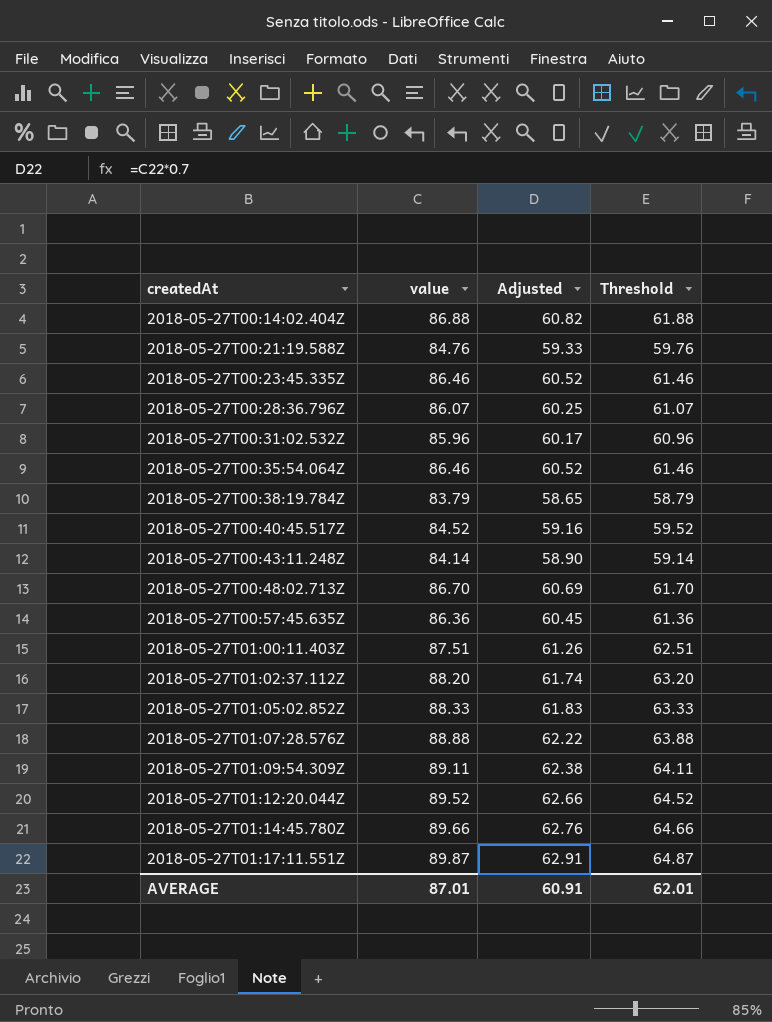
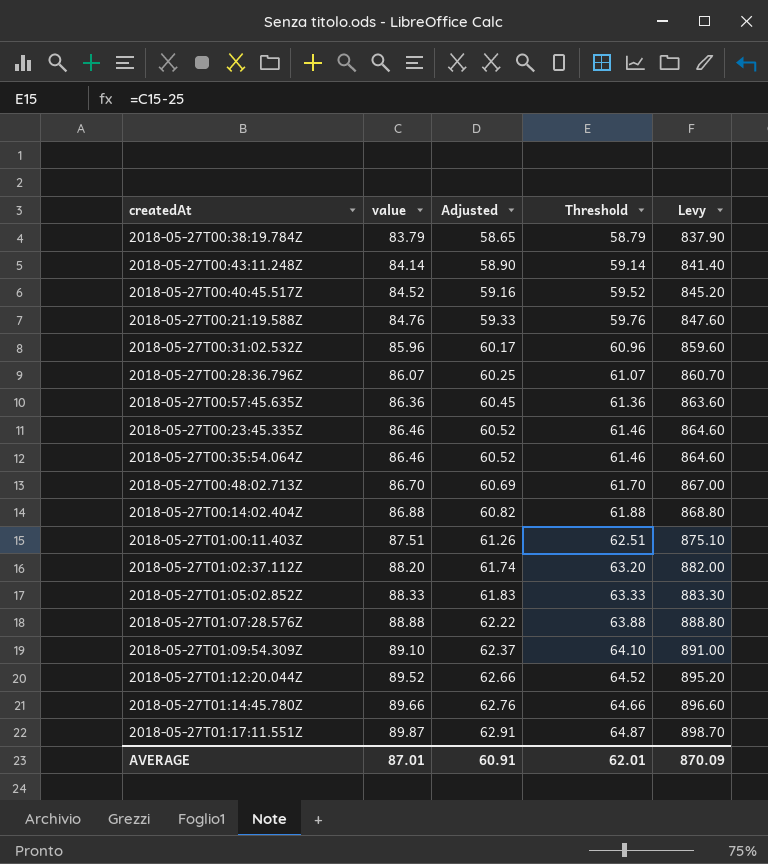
row order: createdAt ascending -> value ascending
column Levy | formula: none -> [value] * 10
2018-05-27T01:09:54.309Z | value: 89.11 -> 89.10
2018-05-27T01:09:54.309Z | Adjusted: 62.38 -> 62.37
2018-05-27T01:09:54.309Z | Threshold: 64.11 -> 64.10

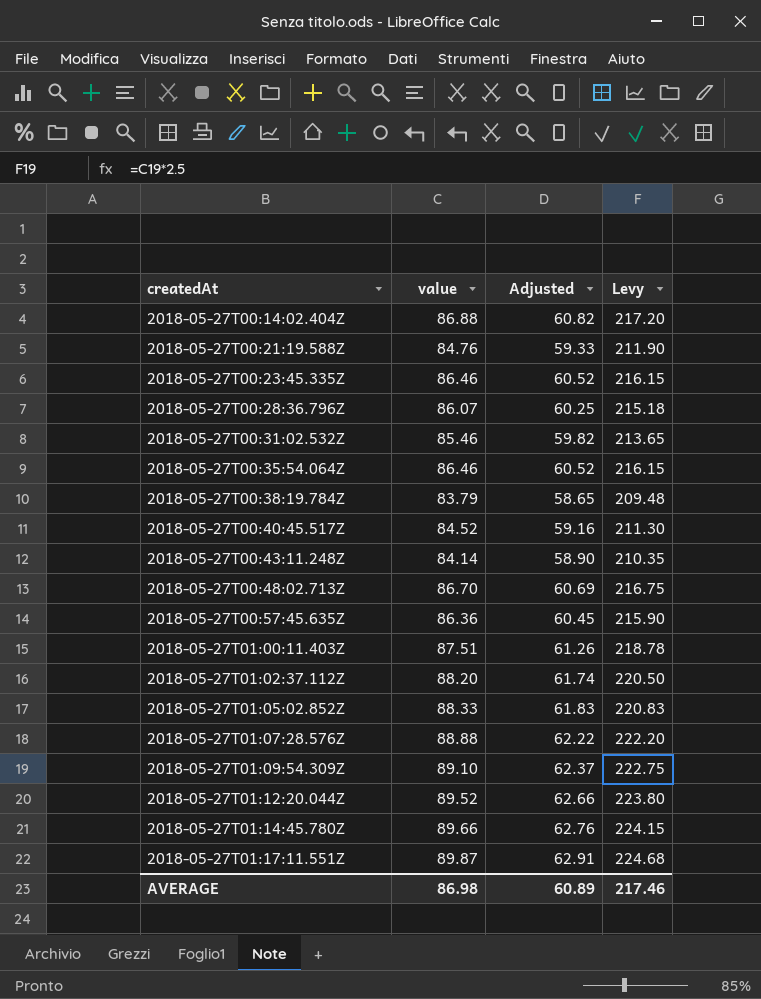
row order: value ascending -> createdAt ascending
column Threshold | formula: [value] - 25 -> none
column Levy | formula: [value] * 10 -> [value] * 2.5
2018-05-27T00:31:02.532Z | value: 85.96 -> 85.46
2018-05-27T00:31:02.532Z | Adjusted: 60.17 -> 59.82
AVERAGE | value: 87.01 -> 86.98
AVERAGE | Adjusted: 60.91 -> 60.89
AVERAGE | Levy: 870.09 -> 217.46

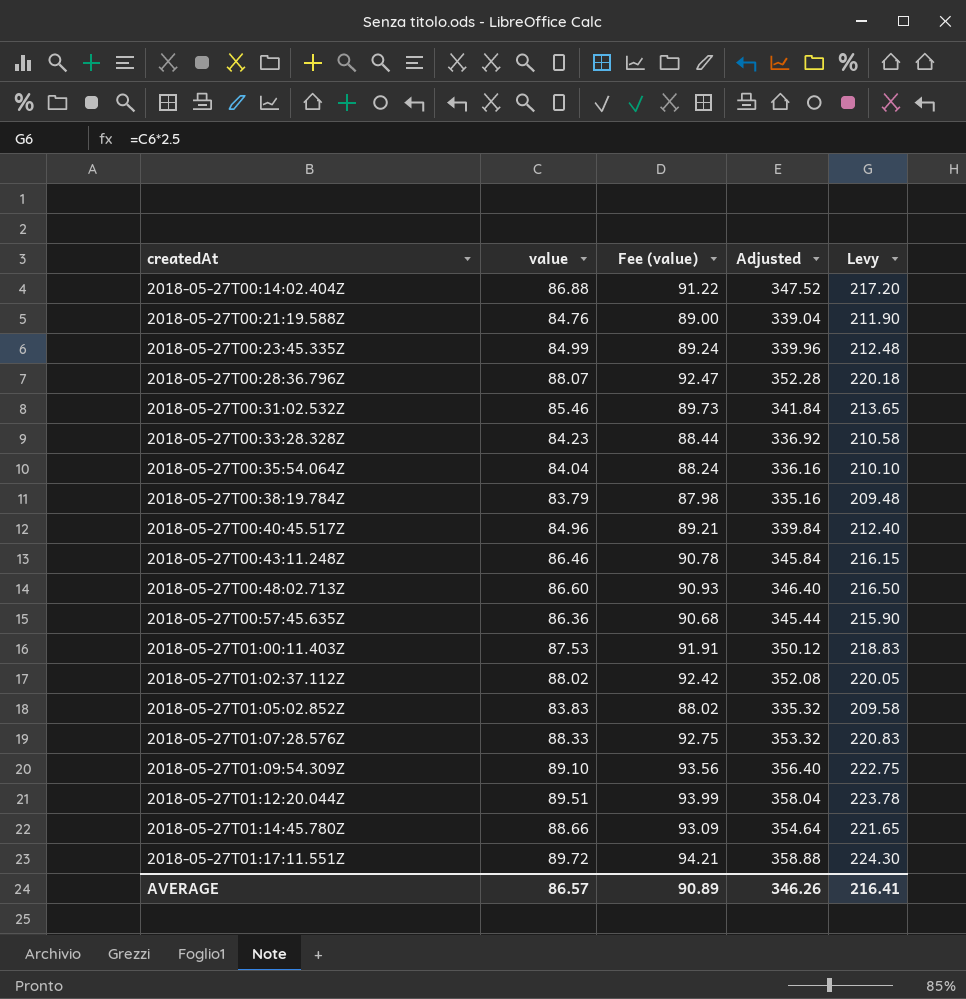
column Fee (value) | formula: none -> [value] * 1.05
column Adjusted | formula: [value] * 0.7 -> [value] * 4
2018-05-27T00:23:45.335Z | value: 86.46 -> 84.99
2018-05-27T00:23:45.335Z | Levy: 216.15 -> 212.48
2018-05-27T00:28:36.796Z | value: 86.07 -> 88.07
2018-05-27T00:28:36.796Z | Levy: 215.18 -> 220.18
row 2018-05-27T00:33:28.328Z: none -> 84.23 | 88.44 | 336.92 | 210.58
2018-05-27T00:35:54.064Z | value: 86.46 -> 84.04
2018-05-27T00:35:54.064Z | Levy: 216.15 -> 210.10
2018-05-27T00:40:45.517Z | value: 84.52 -> 84.96
2018-05-27T00:40:45.517Z | Levy: 211.30 -> 212.40
2018-05-27T00:43:11.248Z | value: 84.14 -> 86.46
2018-05-27T00:43:11.248Z | Levy: 210.35 -> 216.15
2018-05-27T00:48:02.713Z | value: 86.70 -> 86.60
2018-05-27T00:48:02.713Z | Levy: 216.75 -> 216.50
2018-05-27T01:00:11.403Z | value: 87.51 -> 87.53
2018-05-27T01:00:11.403Z | Levy: 218.78 -> 218.83
2018-05-27T01:02:37.112Z | value: 88.20 -> 88.02
2018-05-27T01:02:37.112Z | Levy: 220.50 -> 220.05
2018-05-27T01:05:02.852Z | value: 88.33 -> 83.83
2018-05-27T01:05:02.852Z | Levy: 220.83 -> 209.58
2018-05-27T01:07:28.576Z | value: 88.88 -> 88.33
2018-05-27T01:07:28.576Z | Levy: 222.20 -> 220.83
2018-05-27T01:12:20.044Z | value: 89.52 -> 89.51
2018-05-27T01:12:20.044Z | Levy: 223.80 -> 223.78
2018-05-27T01:14:45.780Z | value: 89.66 -> 88.66
2018-05-27T01:14:45.780Z | Levy: 224.15 -> 221.65
2018-05-27T01:17:11.551Z | value: 89.87 -> 89.72
2018-05-27T01:17:11.551Z | Levy: 224.68 -> 224.30
AVERAGE | value: 86.98 -> 86.57
AVERAGE | Adjusted: 60.89 -> 346.26
AVERAGE | Levy: 217.46 -> 216.41

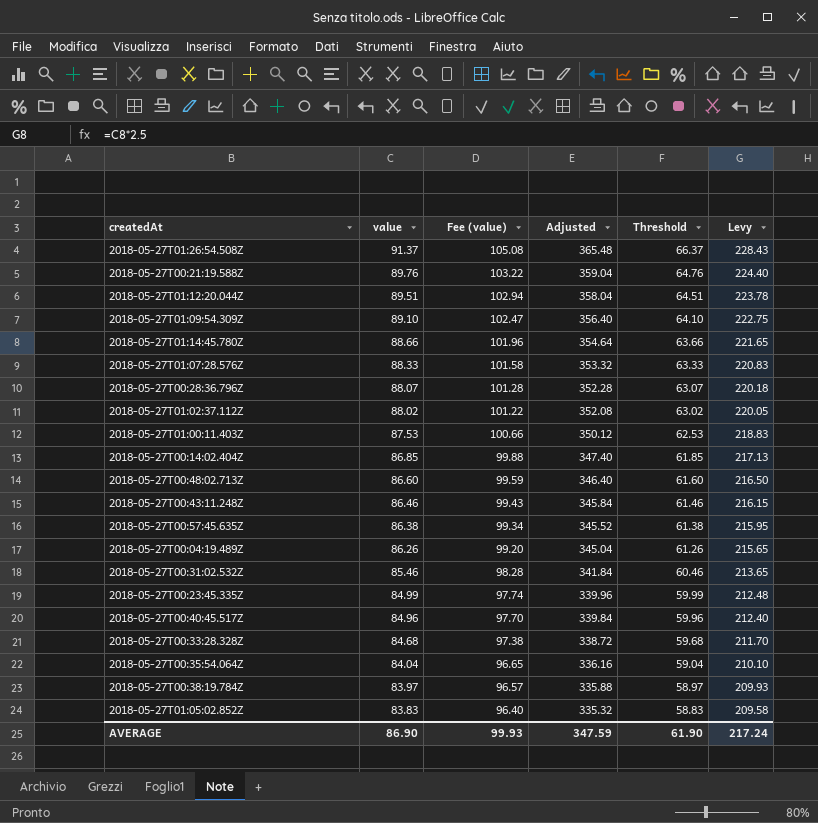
row order: createdAt ascending -> value descending
column Fee (value) | formula: [value] * 1.05 -> [value] * 1.15
column Threshold | formula: none -> [value] - 25
row 2018-05-27T01:17:11.551Z: 89.72 | 94.21 | 358.88 | 224.30 -> none
row 2018-05-27T01:26:54.508Z: none -> 91.37 | 105.08 | 365.48 | 66.37 | 228.43
2018-05-27T00:21:19.588Z | value: 84.76 -> 89.76
2018-05-27T00:21:19.588Z | Adjusted: 339.04 -> 359.04
2018-05-27T00:21:19.588Z | Levy: 211.90 -> 224.40
2018-05-27T00:14:02.404Z | value: 86.88 -> 86.85
2018-05-27T00:14:02.404Z | Adjusted: 347.52 -> 347.40
2018-05-27T00:14:02.404Z | Levy: 217.20 -> 217.13
2018-05-27T00:57:45.635Z | value: 86.36 -> 86.38
2018-05-27T00:57:45.635Z | Adjusted: 345.44 -> 345.52
2018-05-27T00:57:45.635Z | Levy: 215.90 -> 215.95
row 2018-05-27T00:04:19.489Z: none -> 86.26 | 99.20 | 345.04 | 61.26 | 215.65
2018-05-27T00:33:28.328Z | value: 84.23 -> 84.68
2018-05-27T00:33:28.328Z | Adjusted: 336.92 -> 338.72
2018-05-27T00:33:28.328Z | Levy: 210.58 -> 211.70
2018-05-27T00:38:19.784Z | value: 83.79 -> 83.97
2018-05-27T00:38:19.784Z | Adjusted: 335.16 -> 335.88
2018-05-27T00:38:19.784Z | Levy: 209.48 -> 209.93
AVERAGE | value: 86.57 -> 86.90
AVERAGE | Fee (value): 90.89 -> 99.93
AVERAGE | Adjusted: 346.26 -> 347.59
AVERAGE | Levy: 216.41 -> 217.24

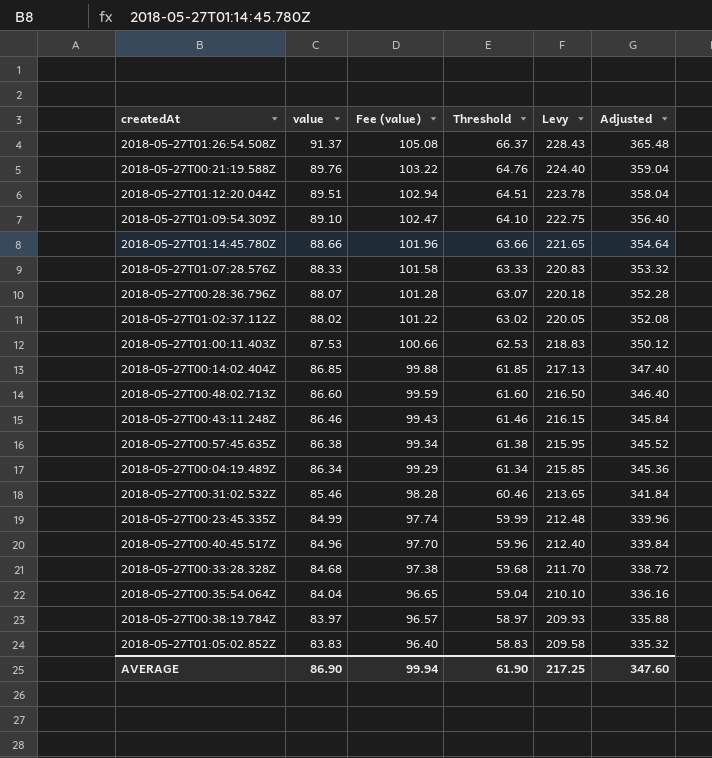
column Adjusted | position: 4 -> 6
2018-05-27T00:04:19.489Z | value: 86.26 -> 86.34
2018-05-27T00:04:19.489Z | Fee (value): 99.20 -> 99.29
2018-05-27T00:04:19.489Z | Threshold: 61.26 -> 61.34
2018-05-27T00:04:19.489Z | Levy: 215.65 -> 215.85
2018-05-27T00:04:19.489Z | Adjusted: 345.04 -> 345.36
AVERAGE | Fee (value): 99.93 -> 99.94
AVERAGE | Levy: 217.24 -> 217.25
AVERAGE | Adjusted: 347.59 -> 347.60

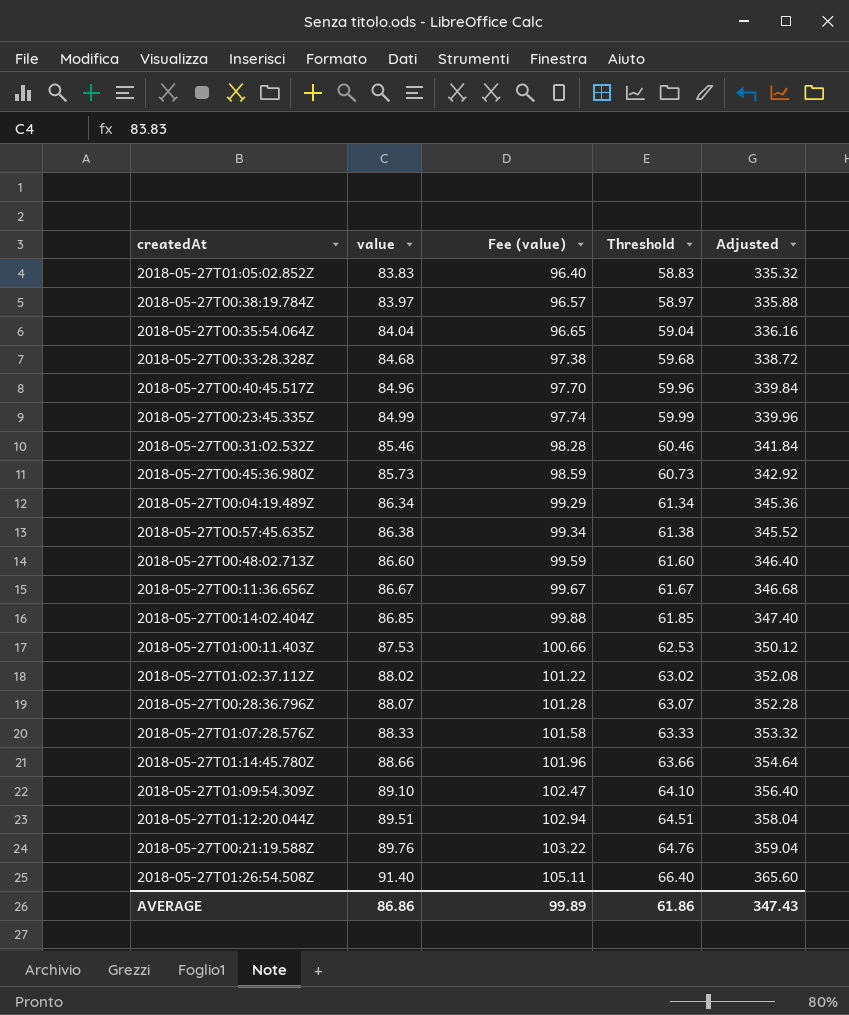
row order: value descending -> value ascending
column Levy | formula: [value] * 2.5 -> none
row 2018-05-27T00:43:11.248Z: 86.46 | 99.43 | 61.46 | 216.15 | 345.84 -> none
row 2018-05-27T00:45:36.980Z: none -> 85.73 | 98.59 | 60.73 | 342.92
row 2018-05-27T00:11:36.656Z: none -> 86.67 | 99.67 | 61.67 | 346.68
2018-05-27T01:26:54.508Z | value: 91.37 -> 91.40
2018-05-27T01:26:54.508Z | Fee (value): 105.08 -> 105.11
2018-05-27T01:26:54.508Z | Threshold: 66.37 -> 66.40
2018-05-27T01:26:54.508Z | Adjusted: 365.48 -> 365.60
AVERAGE | value: 86.90 -> 86.86
AVERAGE | Fee (value): 99.94 -> 99.89
AVERAGE | Threshold: 61.90 -> 61.86
AVERAGE | Adjusted: 347.60 -> 347.43

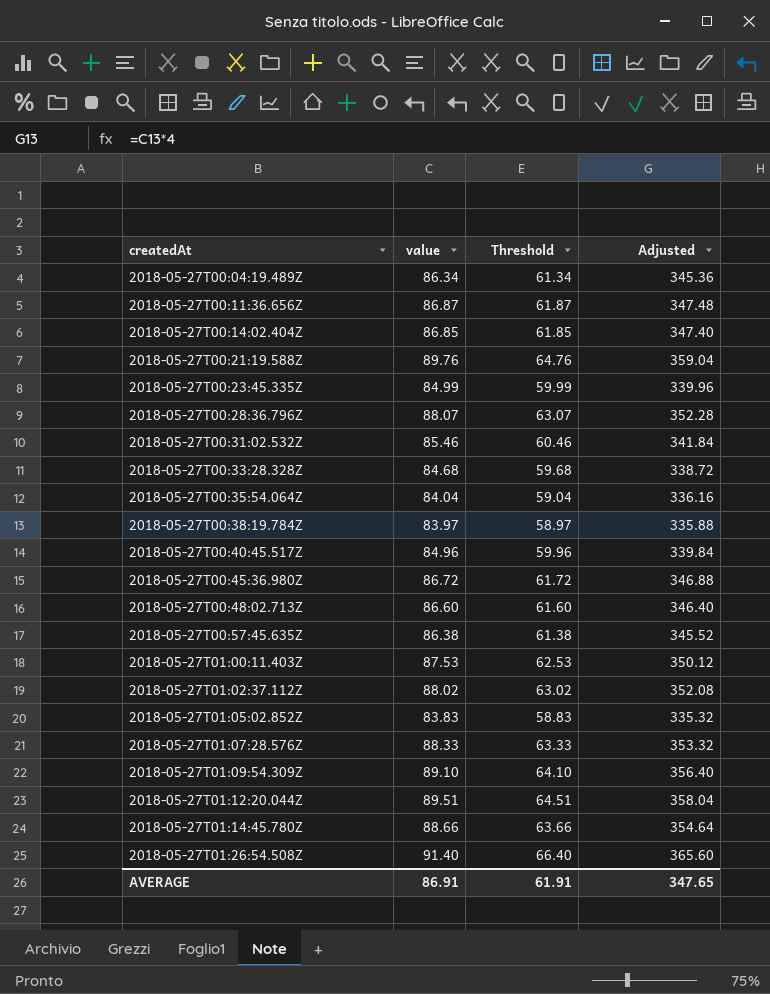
row order: value ascending -> createdAt ascending
column Fee (value) | formula: [value] * 1.15 -> none
2018-05-27T00:11:36.656Z | value: 86.67 -> 86.87
2018-05-27T00:11:36.656Z | Threshold: 61.67 -> 61.87
2018-05-27T00:11:36.656Z | Adjusted: 346.68 -> 347.48
2018-05-27T00:45:36.980Z | value: 85.73 -> 86.72
2018-05-27T00:45:36.980Z | Threshold: 60.73 -> 61.72
2018-05-27T00:45:36.980Z | Adjusted: 342.92 -> 346.88
AVERAGE | value: 86.86 -> 86.91
AVERAGE | Threshold: 61.86 -> 61.91
AVERAGE | Adjusted: 347.43 -> 347.65

